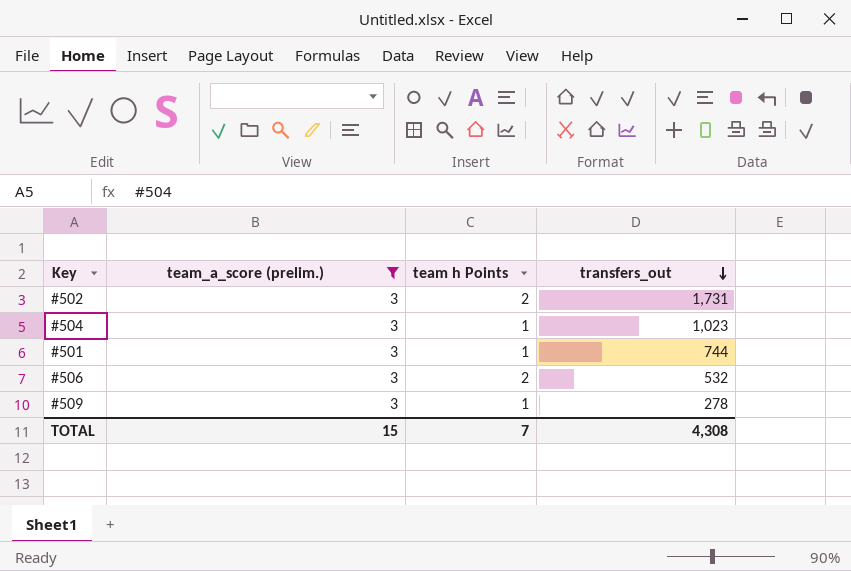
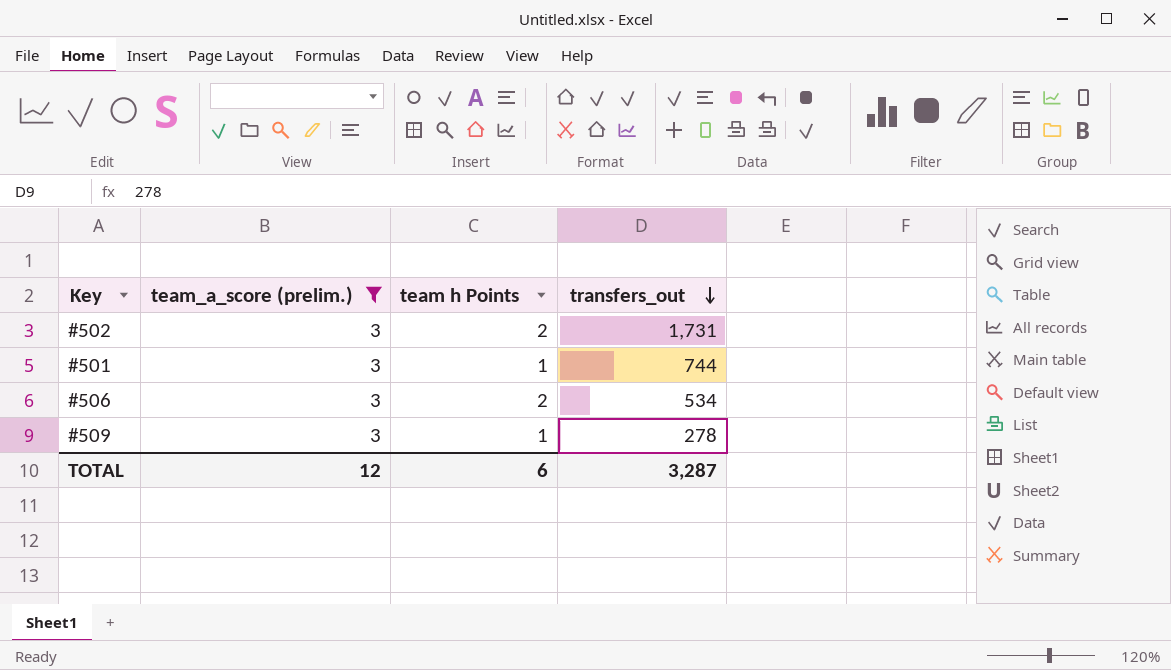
row #504: 3 | 1 | 1,023 -> none
#506 | transfers_out: 532 -> 534
TOTAL | team_a_score (prelim.): 15 -> 12
TOTAL | team h Points: 7 -> 6
TOTAL | transfers_out: 4,308 -> 3,287

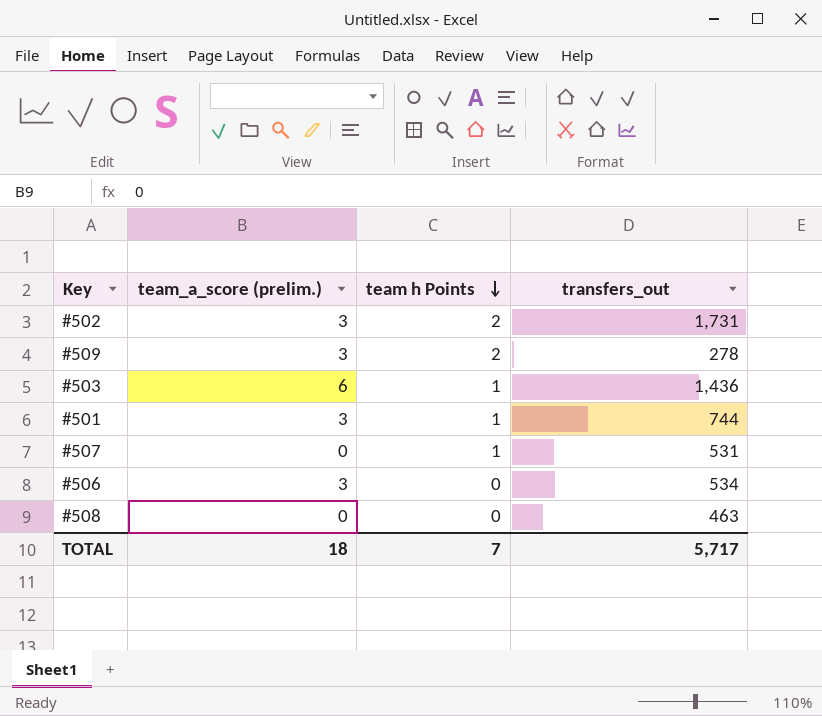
filter: team_a_score (prelim.) = 3 -> none
row order: transfers_out descending -> team h Points descending
#509 | team h Points: 1 -> 2
#506 | team h Points: 2 -> 0
TOTAL | team_a_score (prelim.): 12 -> 18
TOTAL | team h Points: 6 -> 7
TOTAL | transfers_out: 3,287 -> 5,717

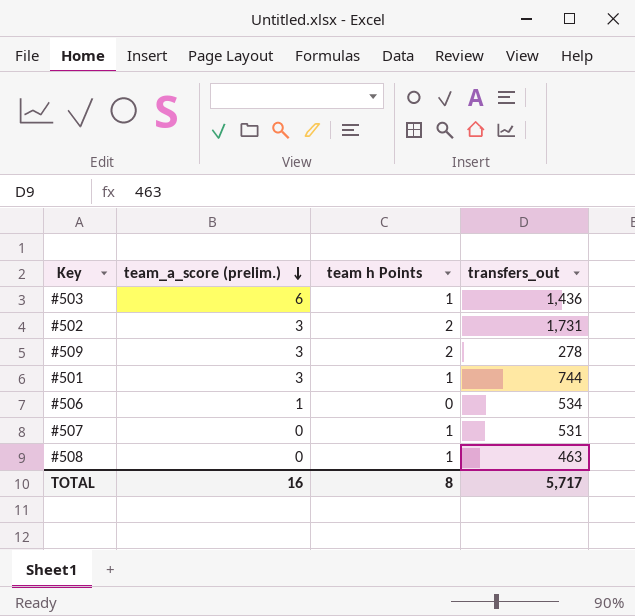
row order: team h Points descending -> team_a_score (prelim.) descending
#506 | team_a_score (prelim.): 3 -> 1
#508 | team h Points: 0 -> 1
TOTAL | team_a_score (prelim.): 18 -> 16
TOTAL | team h Points: 7 -> 8

